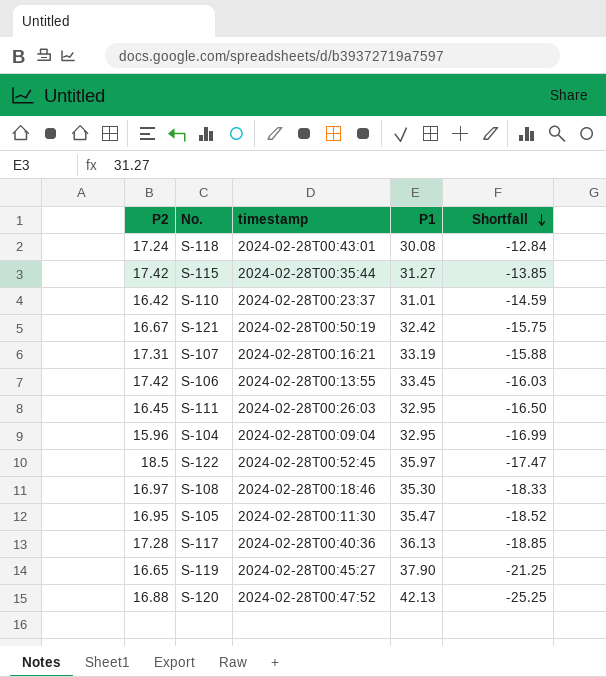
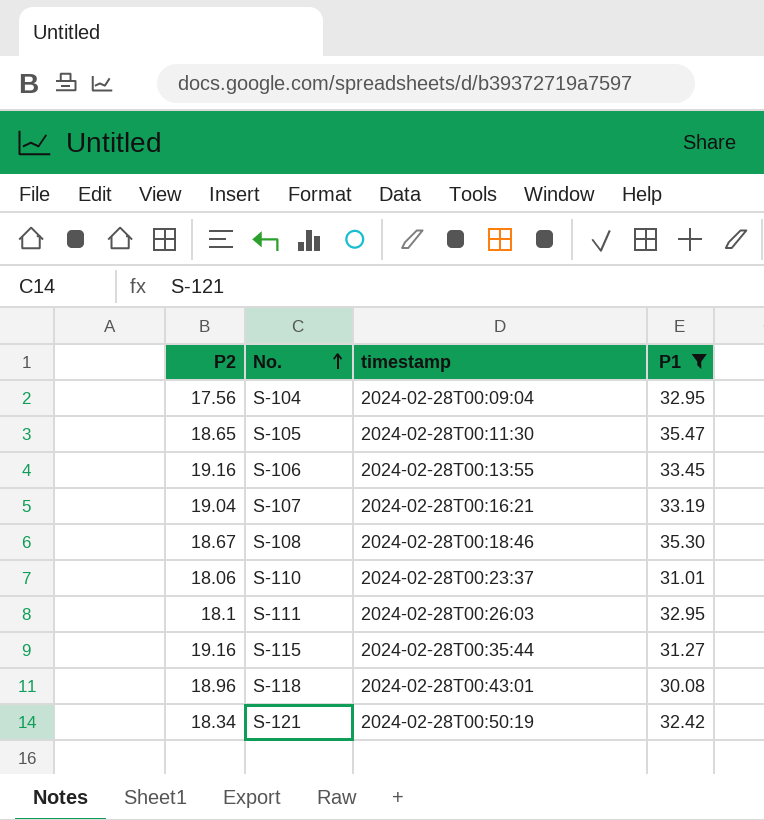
filter: none -> P1 <= 35.47
row order: Shortfall descending -> No. ascending
column Shortfall | formula: [P2] - [P1] -> none
S-104 | P2: 15.96 -> 17.56
S-105 | P2: 16.95 -> 18.65
S-106 | P2: 17.42 -> 19.16
S-107 | P2: 17.31 -> 19.04
S-108 | P2: 16.97 -> 18.67
S-110 | P2: 16.42 -> 18.06
S-111 | P2: 16.45 -> 18.1
S-115 | P2: 17.42 -> 19.16
S-118 | P2: 17.24 -> 18.96
S-121 | P2: 16.67 -> 18.34

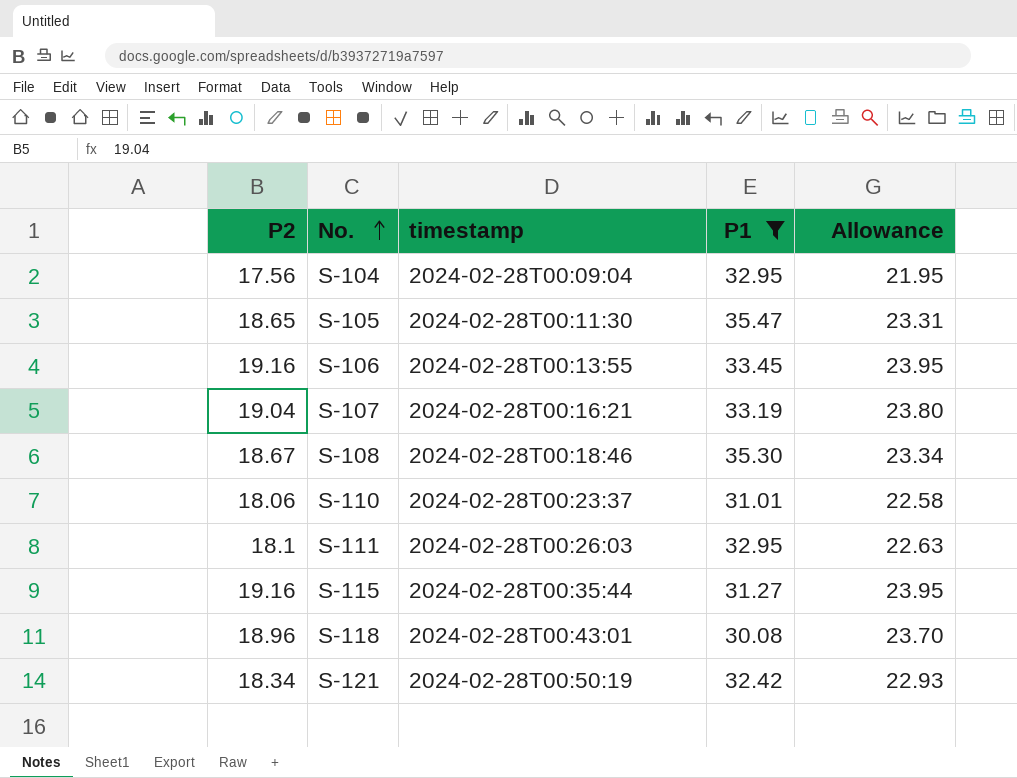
column Allowance | formula: none -> [P2] * 1.25

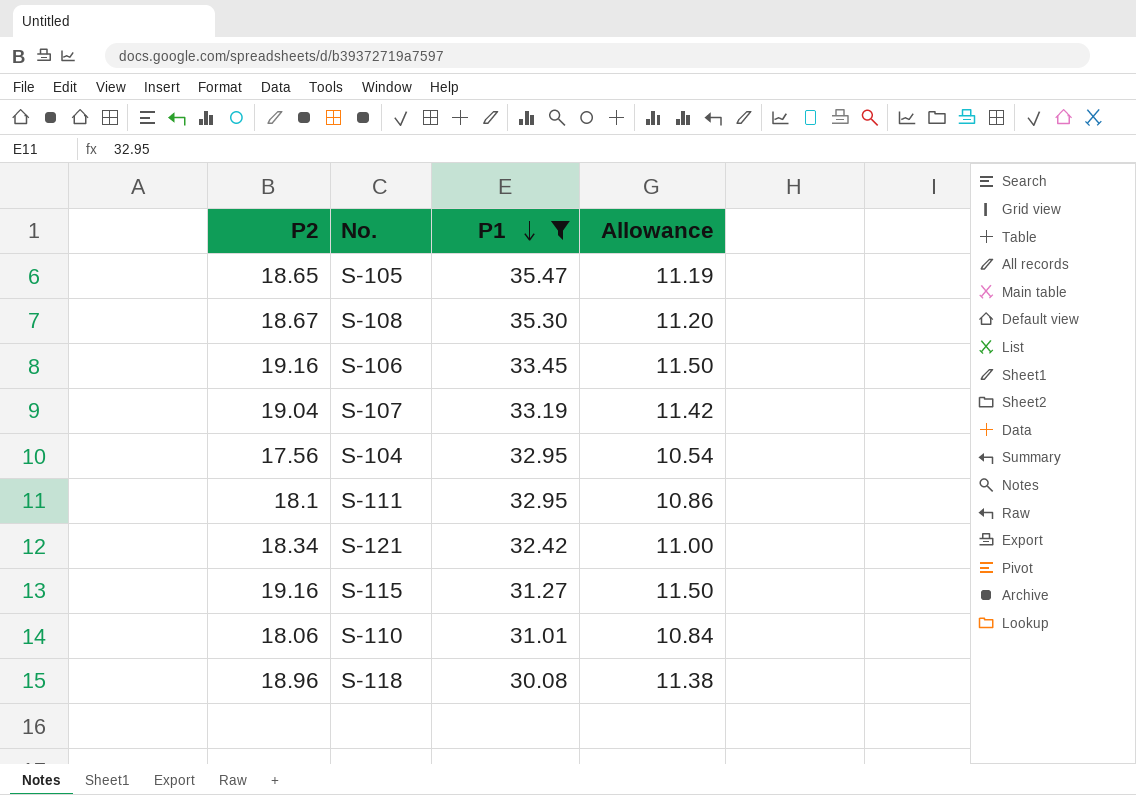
row order: No. ascending -> P1 descending
column timestamp | position: 3 -> none
column Allowance | formula: [P2] * 1.25 -> [P2] * 0.6

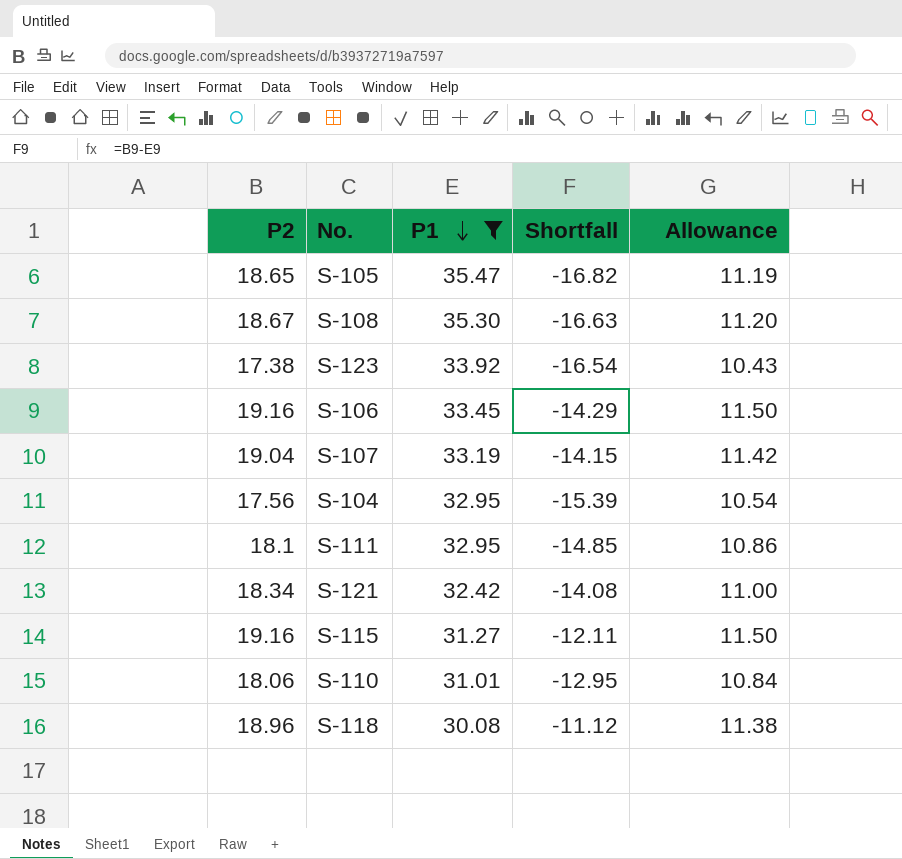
column Shortfall | formula: none -> [P2] - [P1]
row S-123: none -> 17.38 | 33.92 | -16.54 | 10.43

